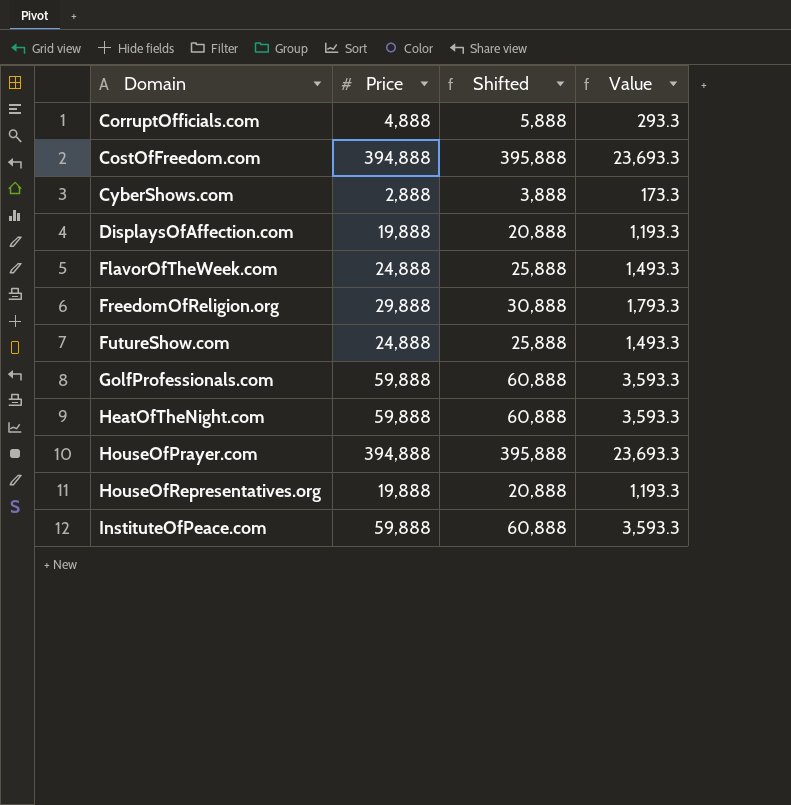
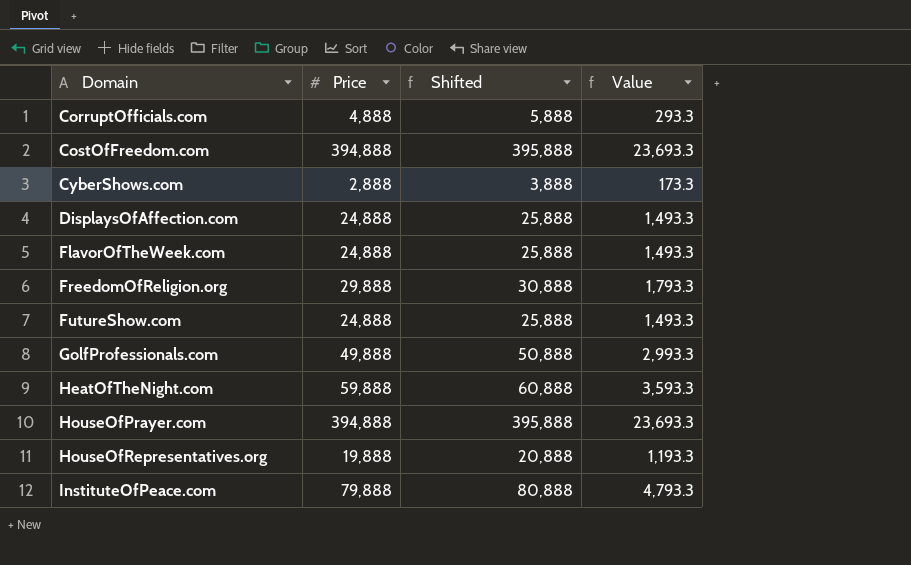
DisplaysOfAffection.com | Price: 19,888 -> 24,888
DisplaysOfAffection.com | Shifted: 20,888 -> 25,888
DisplaysOfAffection.com | Value: 1,193.3 -> 1,493.3
GolfProfessionals.com | Price: 59,888 -> 49,888
GolfProfessionals.com | Shifted: 60,888 -> 50,888
GolfProfessionals.com | Value: 3,593.3 -> 2,993.3
InstituteOfPeace.com | Price: 59,888 -> 79,888
InstituteOfPeace.com | Shifted: 60,888 -> 80,888
InstituteOfPeace.com | Value: 3,593.3 -> 4,793.3

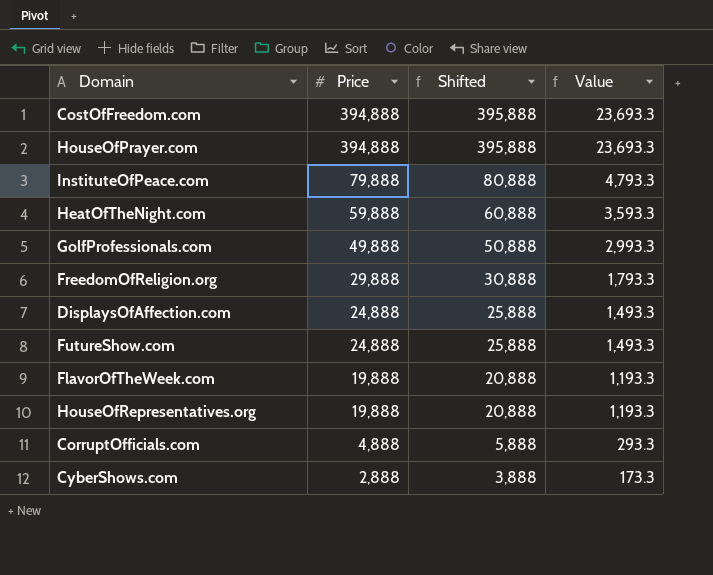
row order: Domain ascending -> Price descending
FlavorOfTheWeek.com | Price: 24,888 -> 19,888
FlavorOfTheWeek.com | Shifted: 25,888 -> 20,888
FlavorOfTheWeek.com | Value: 1,493.3 -> 1,193.3

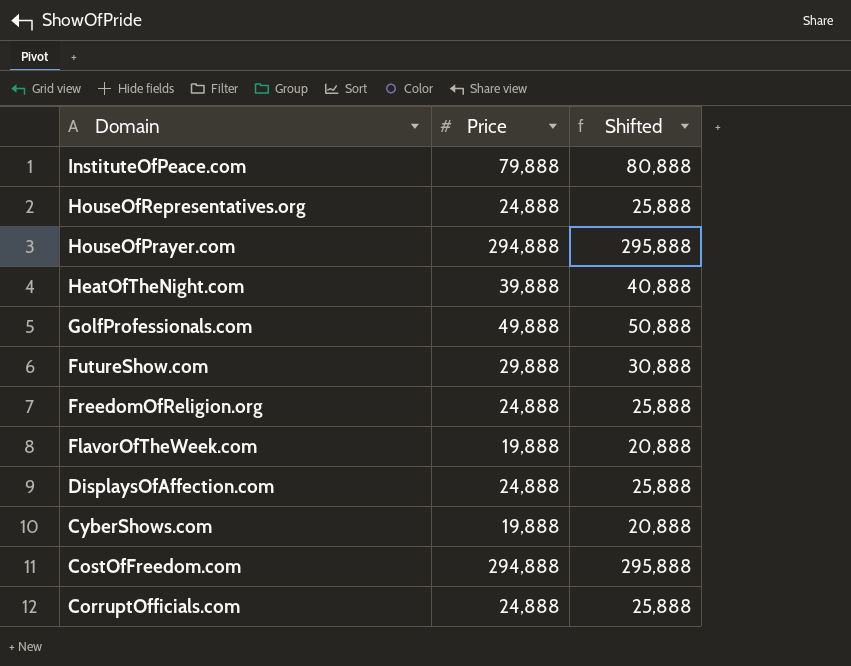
row order: Price descending -> Domain descending
column Value | formula: [Price] * 0.06 -> none
HouseOfRepresentatives.org | Price: 19,888 -> 24,888
HouseOfRepresentatives.org | Shifted: 20,888 -> 25,888
HouseOfPrayer.com | Price: 394,888 -> 294,888
HouseOfPrayer.com | Shifted: 395,888 -> 295,888
HeatOfTheNight.com | Price: 59,888 -> 39,888
HeatOfTheNight.com | Shifted: 60,888 -> 40,888
FutureShow.com | Price: 24,888 -> 29,888
FutureShow.com | Shifted: 25,888 -> 30,888
FreedomOfReligion.org | Price: 29,888 -> 24,888
FreedomOfReligion.org | Shifted: 30,888 -> 25,888
CyberShows.com | Price: 2,888 -> 19,888
CyberShows.com | Shifted: 3,888 -> 20,888
CostOfFreedom.com | Price: 394,888 -> 294,888
CostOfFreedom.com | Shifted: 395,888 -> 295,888
CorruptOfficials.com | Price: 4,888 -> 24,888
CorruptOfficials.com | Shifted: 5,888 -> 25,888

